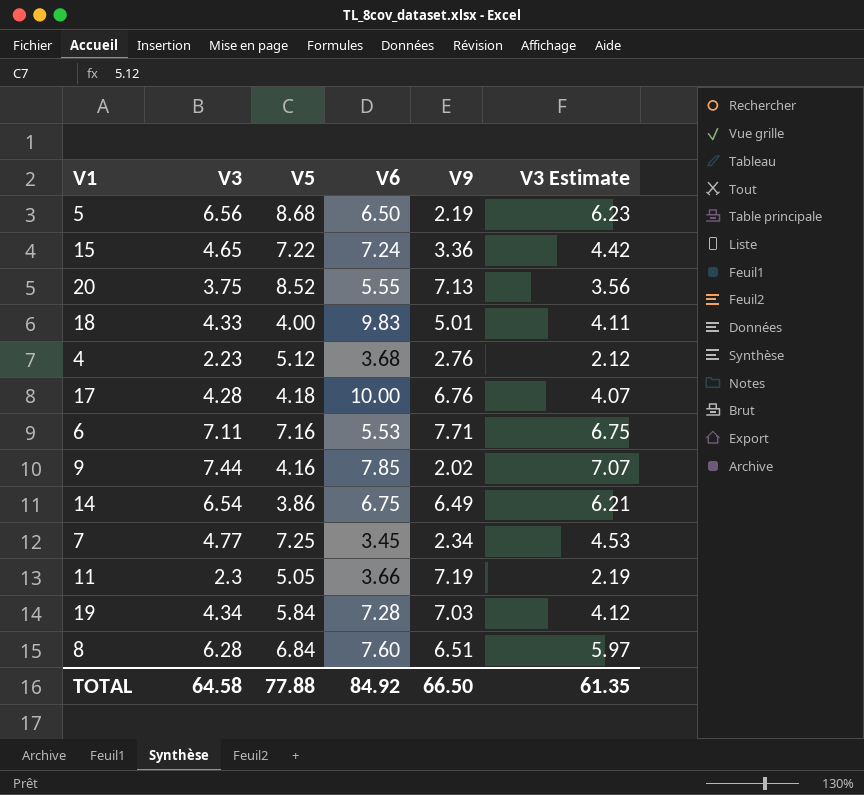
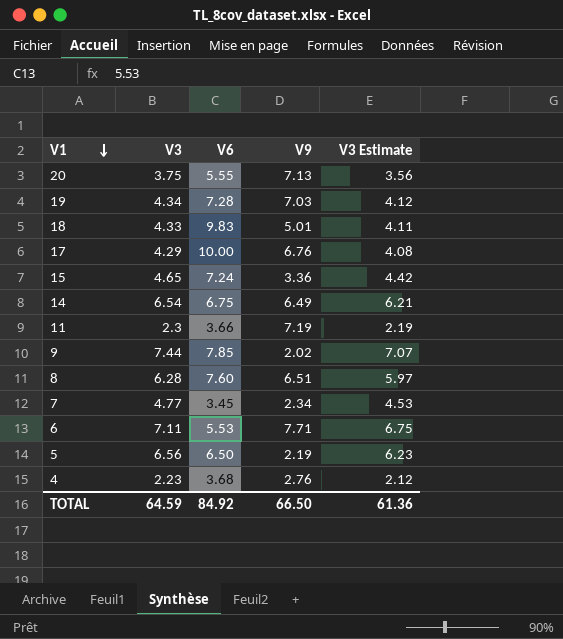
row order: none -> V1 descending
column V5 | position: 3 -> none
17 | V3: 4.28 -> 4.29
17 | V3 Estimate: 4.07 -> 4.08
TOTAL | V3: 64.58 -> 64.59
TOTAL | V3 Estimate: 61.35 -> 61.36

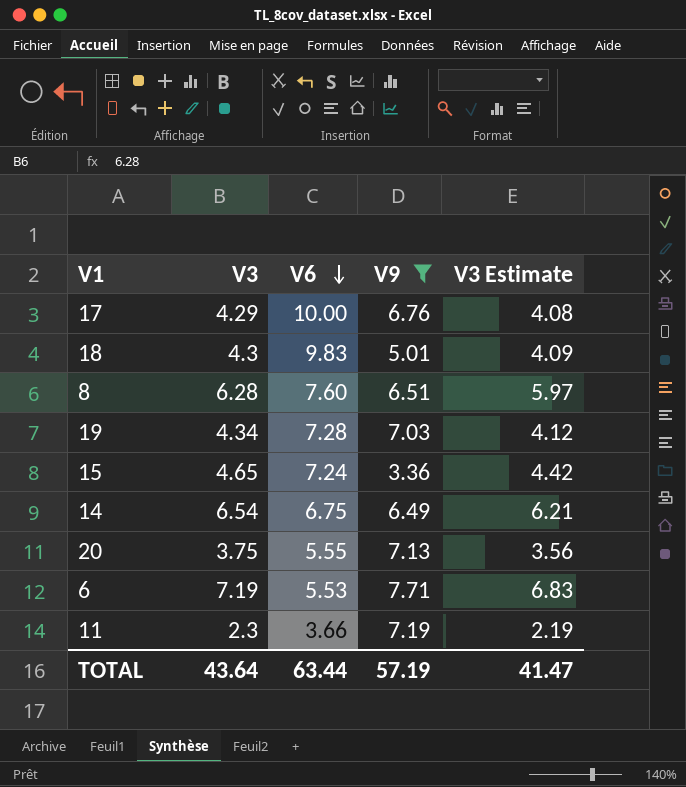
filter: none -> V9 >= 3.36
row order: V1 descending -> V6 descending
18 | V3: 4.33 -> 4.3
18 | V3 Estimate: 4.11 -> 4.09
6 | V3: 7.11 -> 7.19
6 | V3 Estimate: 6.75 -> 6.83
TOTAL | V3: 64.59 -> 43.64
TOTAL | V6: 84.92 -> 63.44
TOTAL | V9: 66.50 -> 57.19
TOTAL | V3 Estimate: 61.36 -> 41.47

